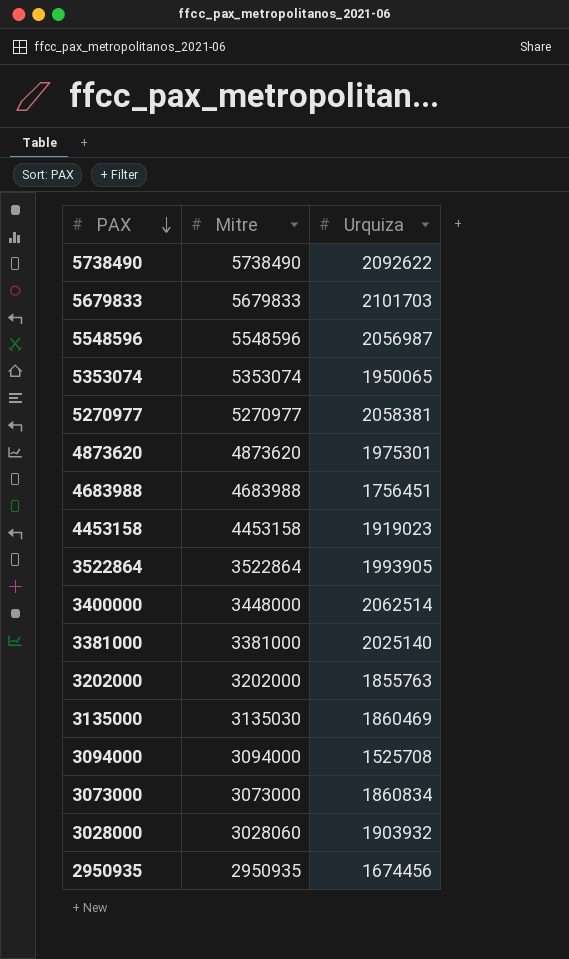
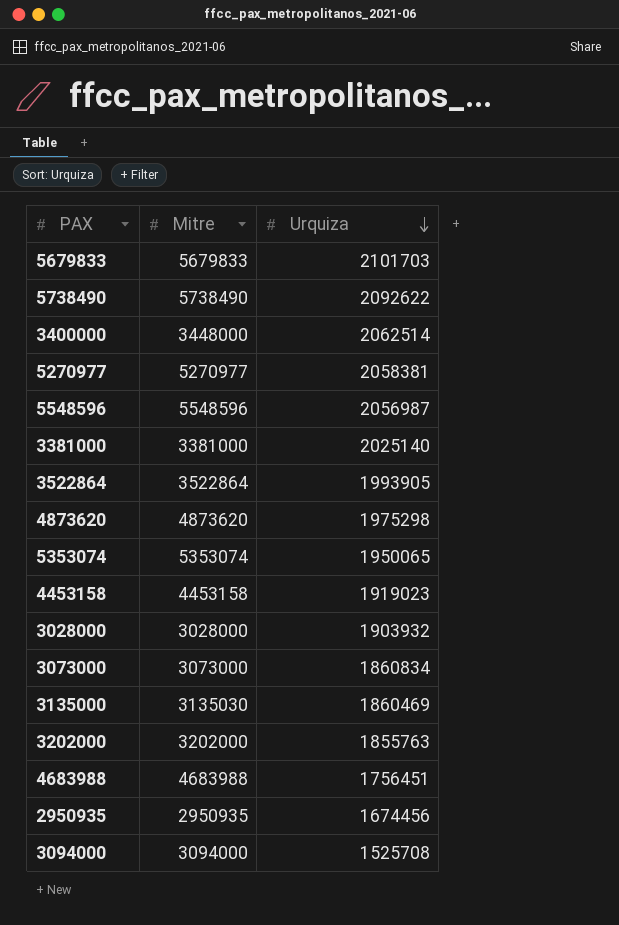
row order: PAX descending -> Urquiza descending
4873620 | Urquiza: 1975301 -> 1975298
3028000 | Mitre: 3028060 -> 3028000

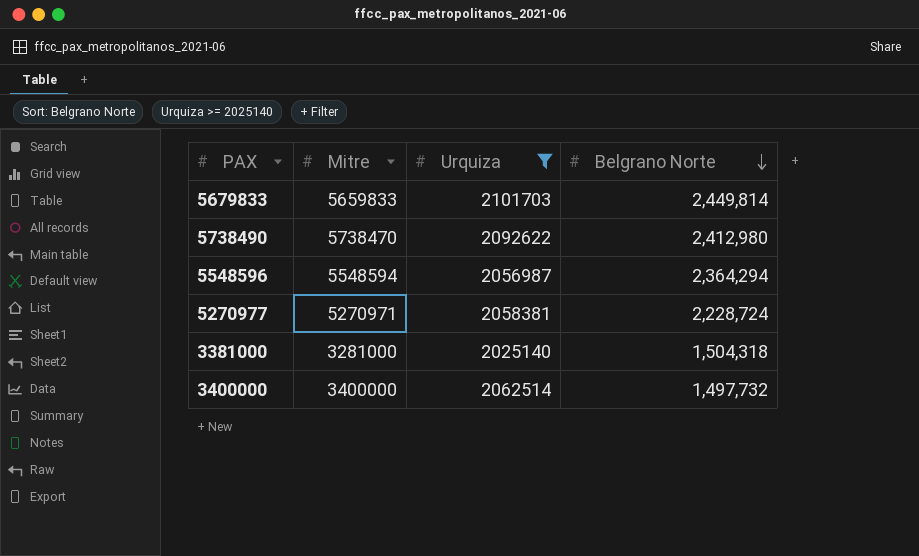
filter: none -> Urquiza >= 2025140
row order: Urquiza descending -> Belgrano Norte descending
column Belgrano Norte | position: none -> 4
5679833 | Mitre: 5679833 -> 5659833
5738490 | Mitre: 5738490 -> 5738470
5548596 | Mitre: 5548596 -> 5548594
5270977 | Mitre: 5270977 -> 5270971
3381000 | Mitre: 3381000 -> 3281000
3400000 | Mitre: 3448000 -> 3400000

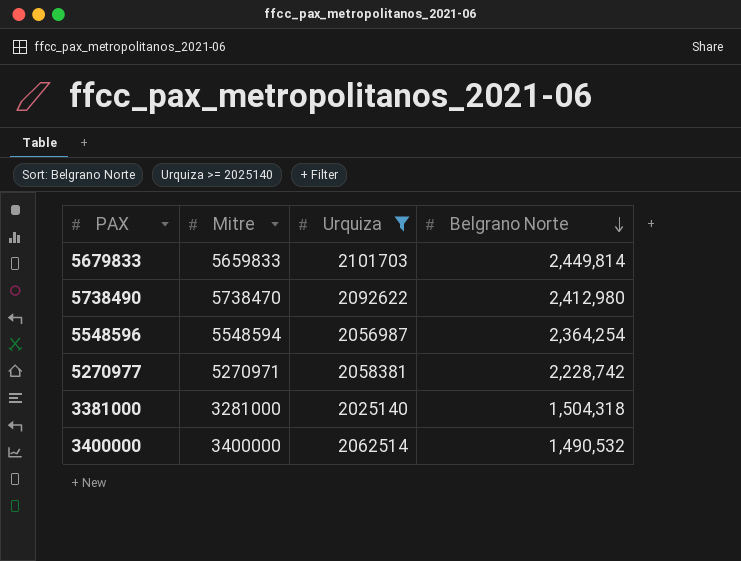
5548596 | Belgrano Norte: 2,364,294 -> 2,364,254
5270977 | Belgrano Norte: 2,228,724 -> 2,228,742
3400000 | Belgrano Norte: 1,497,732 -> 1,490,532

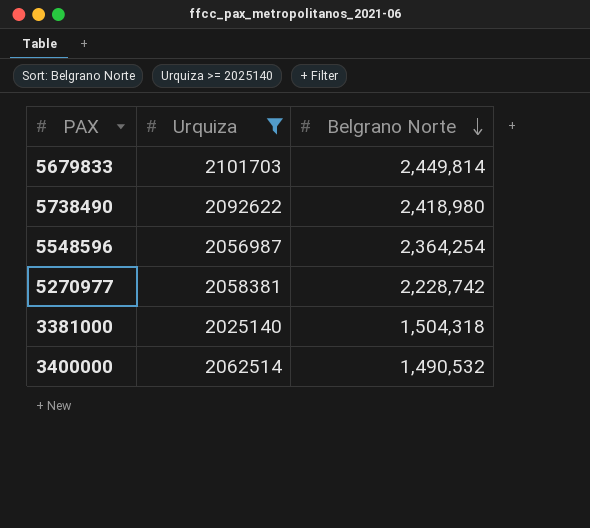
column Mitre | position: 2 -> none
5738490 | Belgrano Norte: 2,412,980 -> 2,418,980

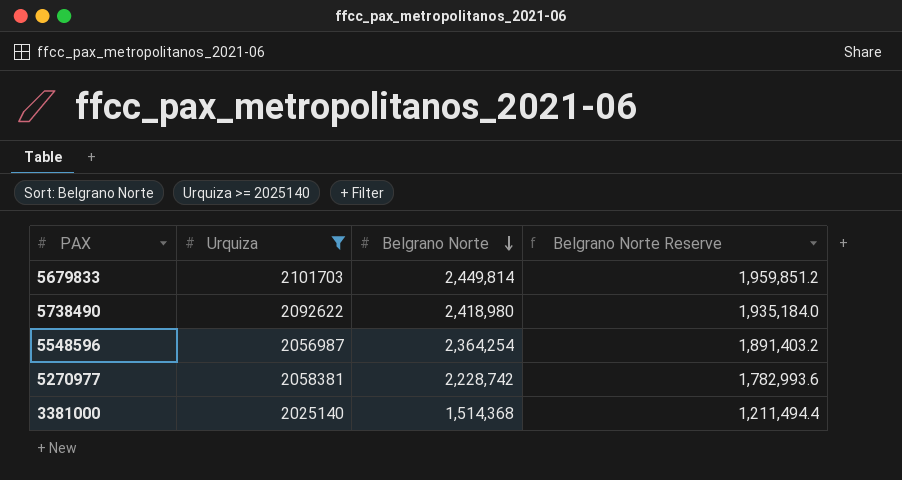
column Belgrano Norte Reserve | formula: none -> [Belgrano Norte] * 0.8
row 3400000: 2062514 | 1,490,532 -> none
3381000 | Belgrano Norte: 1,504,318 -> 1,514,368

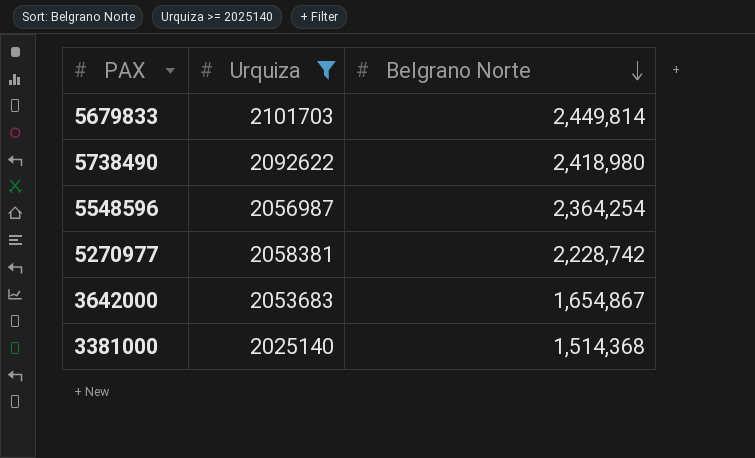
column Belgrano Norte Reserve | formula: [Belgrano Norte] * 0.8 -> none
row 3642000: none -> 2053683 | 1,654,867

